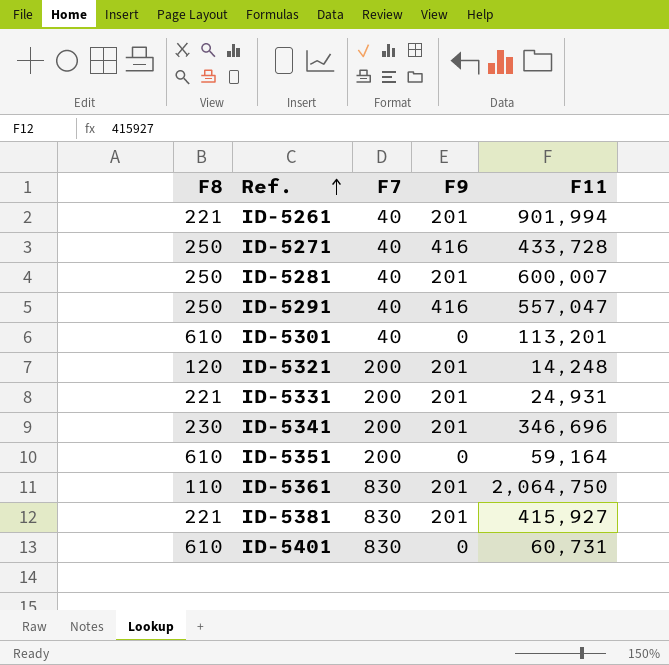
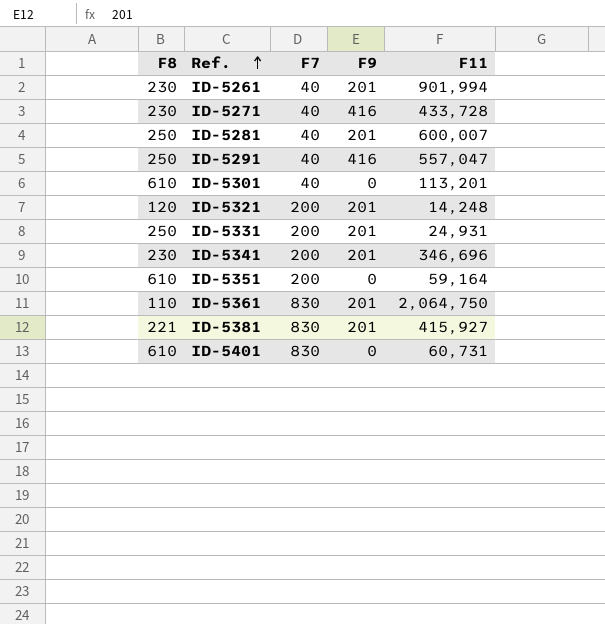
ID-5261 | F8: 221 -> 230
ID-5271 | F8: 250 -> 230
ID-5331 | F8: 221 -> 250

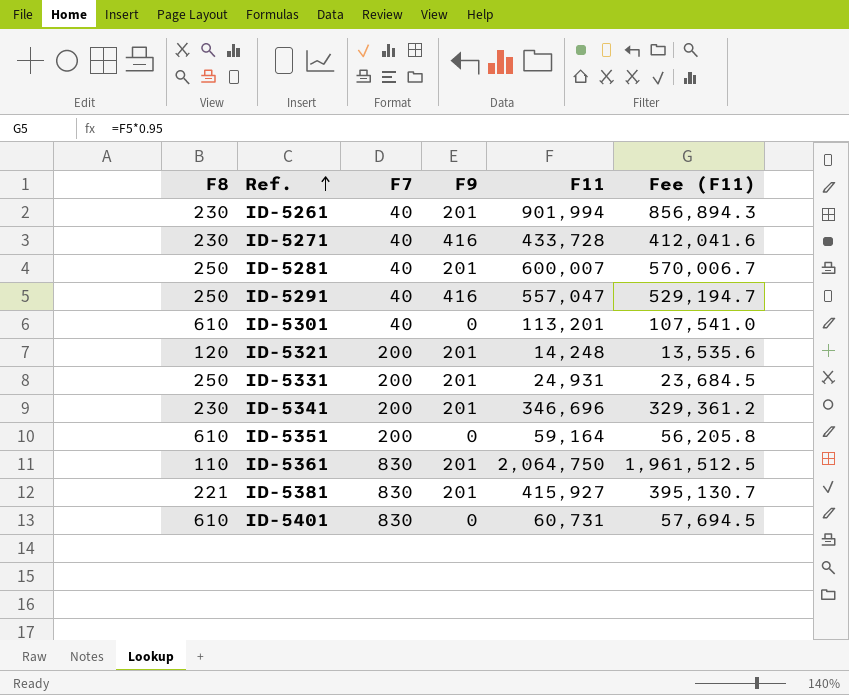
column Fee (F11) | formula: none -> [F11] * 0.95

